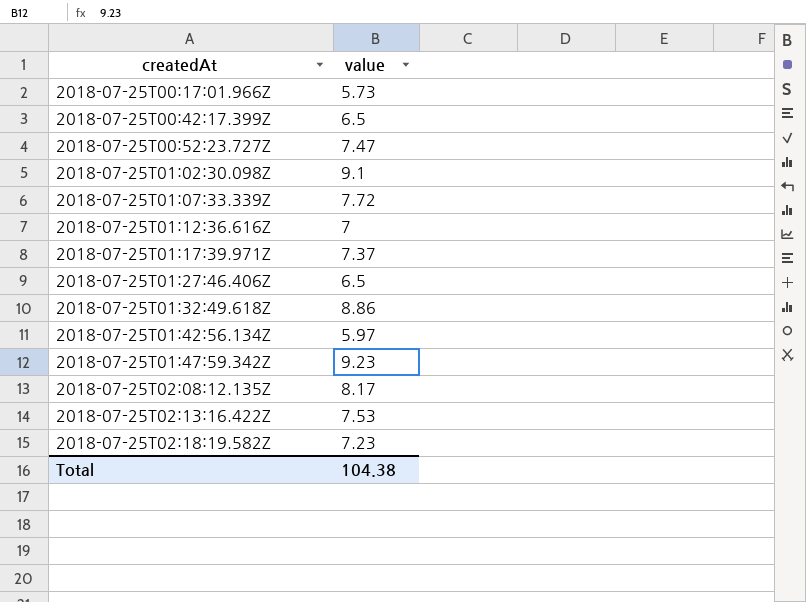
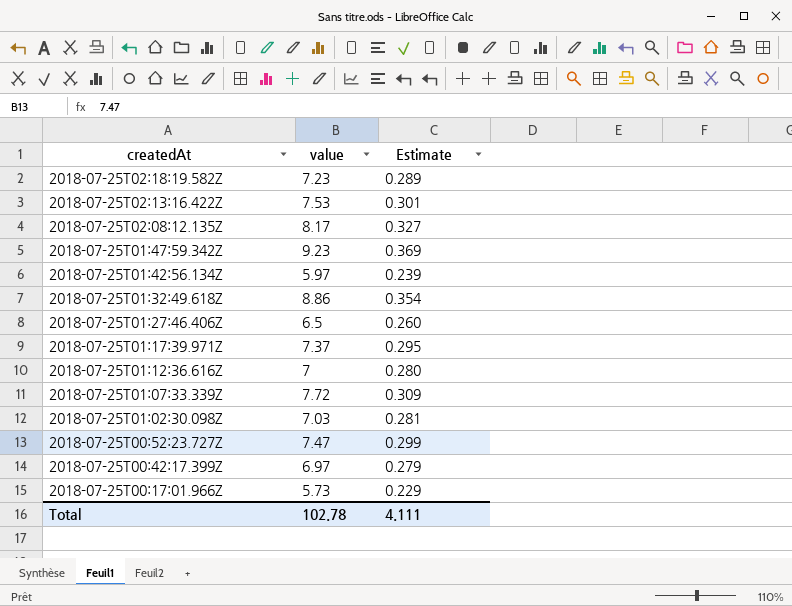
row order: createdAt ascending -> createdAt descending
column Estimate | formula: none -> [value] * 0.04
2018-07-25T01:02:30.098Z | value: 9.1 -> 7.03
2018-07-25T00:42:17.399Z | value: 6.5 -> 6.97
Total | value: 104.38 -> 102.78

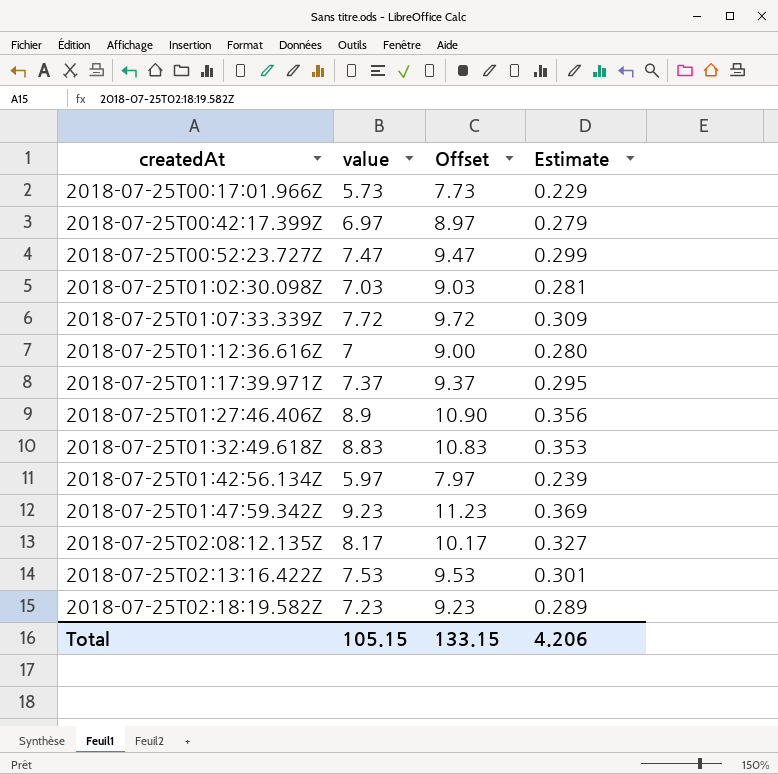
row order: createdAt descending -> createdAt ascending
column Offset | formula: none -> [value] + 2
2018-07-25T01:27:46.406Z | value: 6.5 -> 8.9
2018-07-25T01:27:46.406Z | Estimate: 0.260 -> 0.356
2018-07-25T01:32:49.618Z | value: 8.86 -> 8.83
2018-07-25T01:32:49.618Z | Estimate: 0.354 -> 0.353
Total | value: 102.78 -> 105.15
Total | Estimate: 4.111 -> 4.206

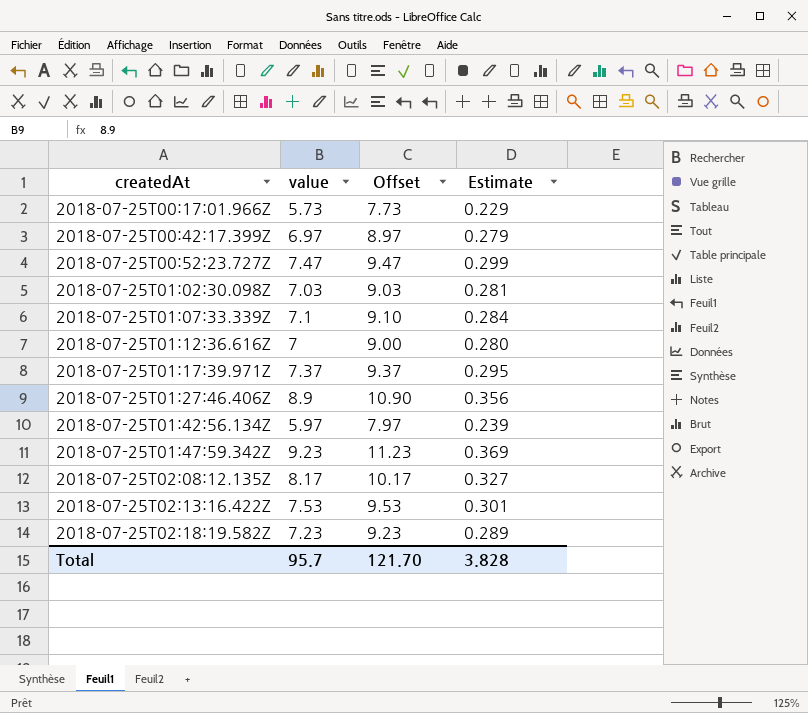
row 2018-07-25T01:32:49.618Z: 8.83 | 10.83 | 0.353 -> none
2018-07-25T01:07:33.339Z | value: 7.72 -> 7.1
2018-07-25T01:07:33.339Z | Offset: 9.72 -> 9.10
2018-07-25T01:07:33.339Z | Estimate: 0.309 -> 0.284
Total | value: 105.15 -> 95.7
Total | Offset: 133.15 -> 121.70
Total | Estimate: 4.206 -> 3.828

